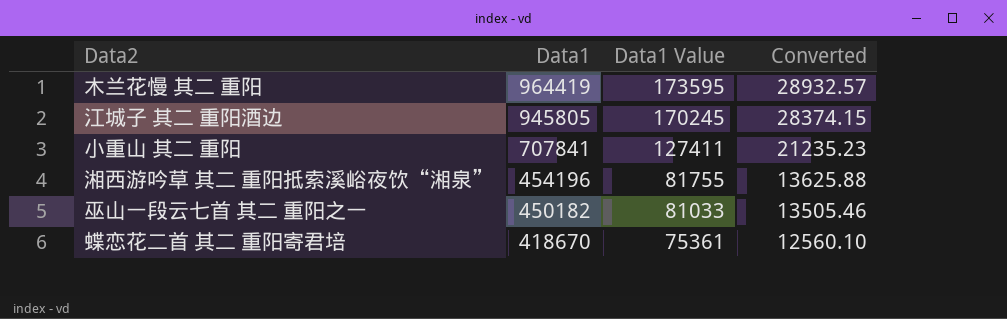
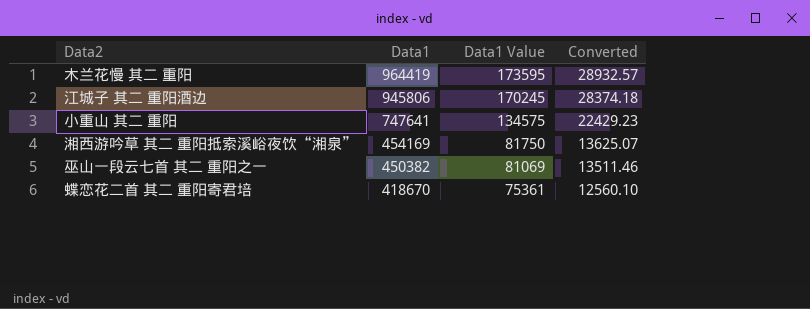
江城子 其二 重阳酒边 | Data1: 945805 -> 945806
江城子 其二 重阳酒边 | Converted: 28374.15 -> 28374.18
小重山 其二 重阳 | Data1: 707841 -> 747641
小重山 其二 重阳 | Data1 Value: 127411 -> 134575
小重山 其二 重阳 | Converted: 21235.23 -> 22429.23
湘西游吟草 其二 重阳抵索溪峪夜饮“湘泉” | Data1: 454196 -> 454169
湘西游吟草 其二 重阳抵索溪峪夜饮“湘泉” | Data1 Value: 81755 -> 81750
湘西游吟草 其二 重阳抵索溪峪夜饮“湘泉” | Converted: 13625.88 -> 13625.07
巫山一段云七首 其二 重阳之一 | Data1: 450182 -> 450382
巫山一段云七首 其二 重阳之一 | Data1 Value: 81033 -> 81069
巫山一段云七首 其二 重阳之一 | Converted: 13505.46 -> 13511.46

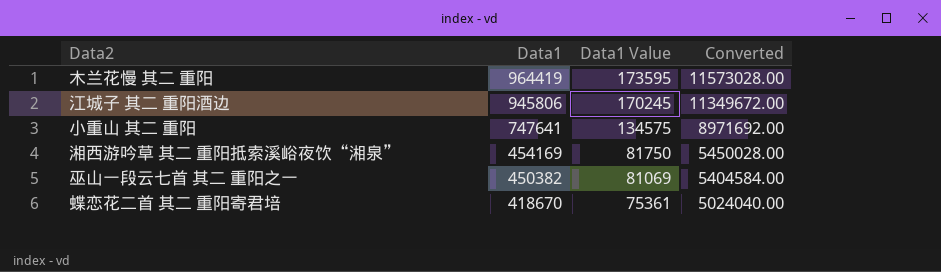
column Converted | formula: [Data1] * 0.03 -> [Data1] * 12

